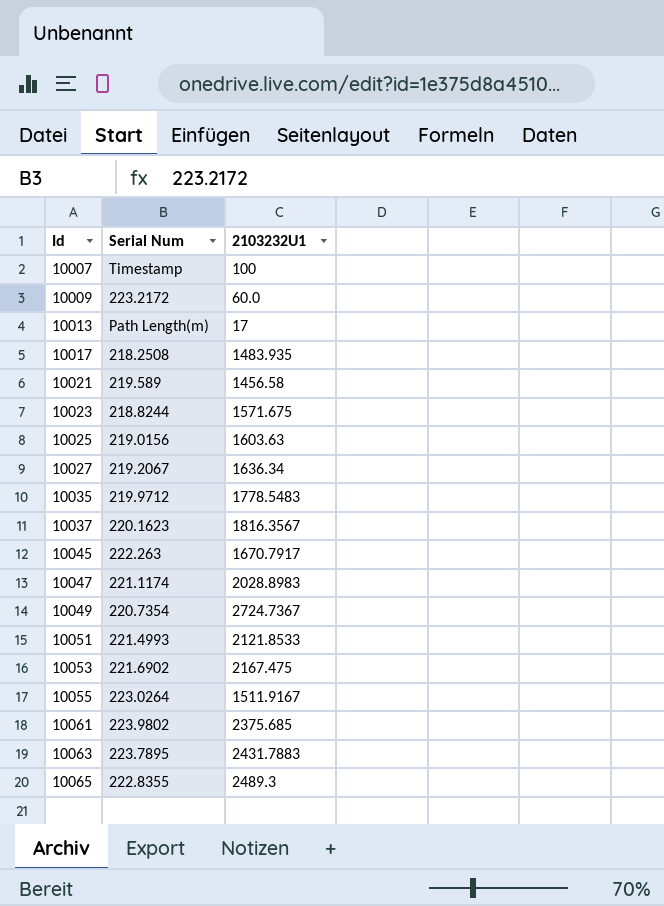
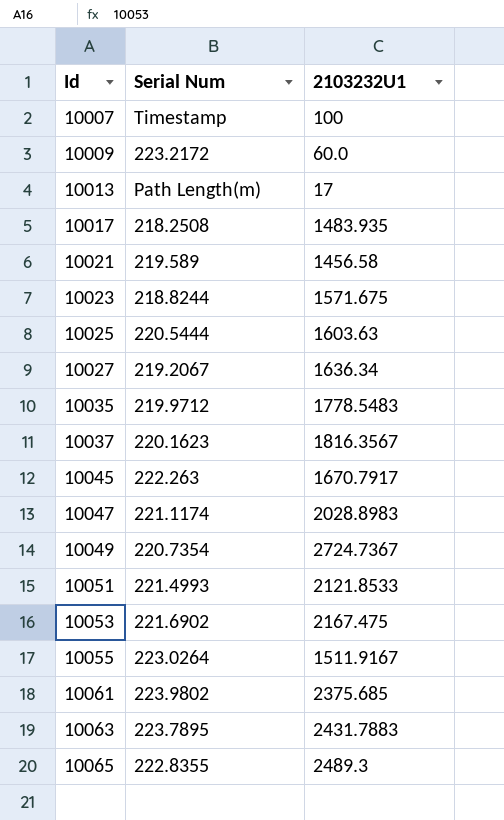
10025 | Serial Num: 219.0156 -> 220.5444

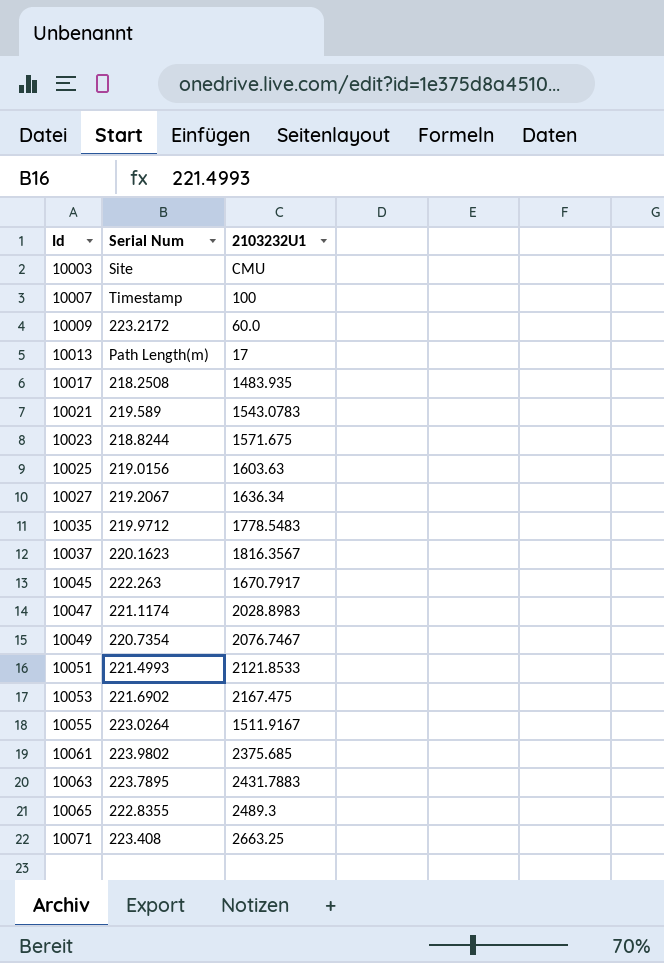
row 10003: none -> Site | CMU
10021 | 2103232U1: 1456.58 -> 1543.0783
10025 | Serial Num: 220.5444 -> 219.0156
10049 | 2103232U1: 2724.7367 -> 2076.7467
row 10071: none -> 223.408 | 2663.25

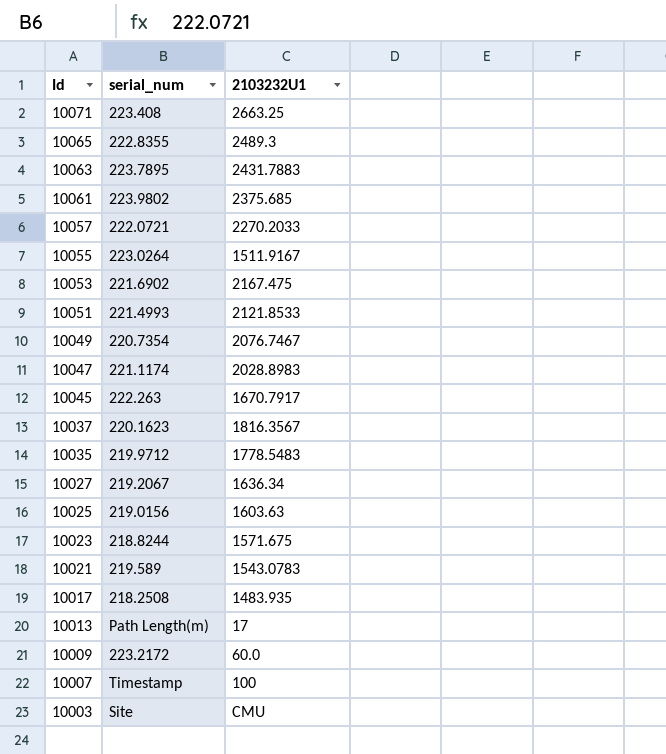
row order: Id ascending -> Id descending
column name: Serial Num -> serial_num
row 10057: none -> 222.0721 | 2270.2033

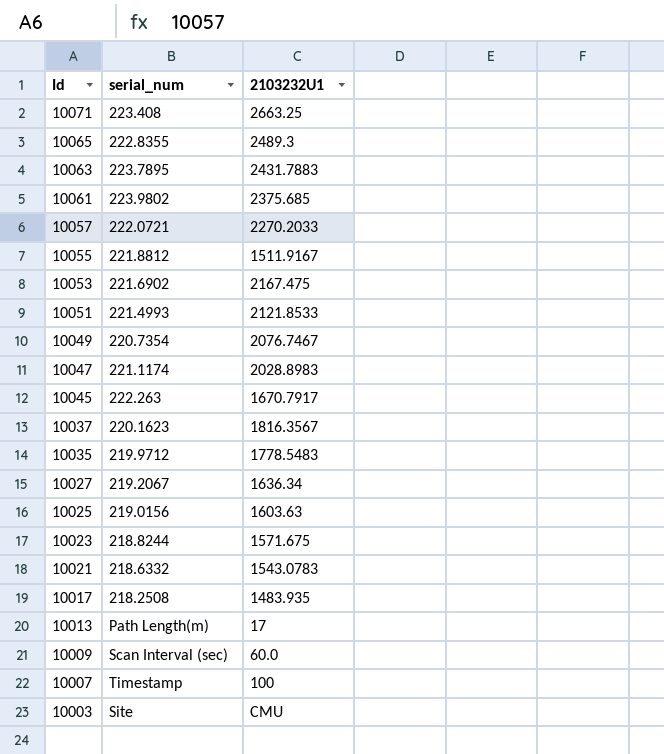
10055 | serial_num: 223.0264 -> 221.8812
10021 | serial_num: 219.589 -> 218.6332
10009 | serial_num: 223.2172 -> Scan Interval (sec)

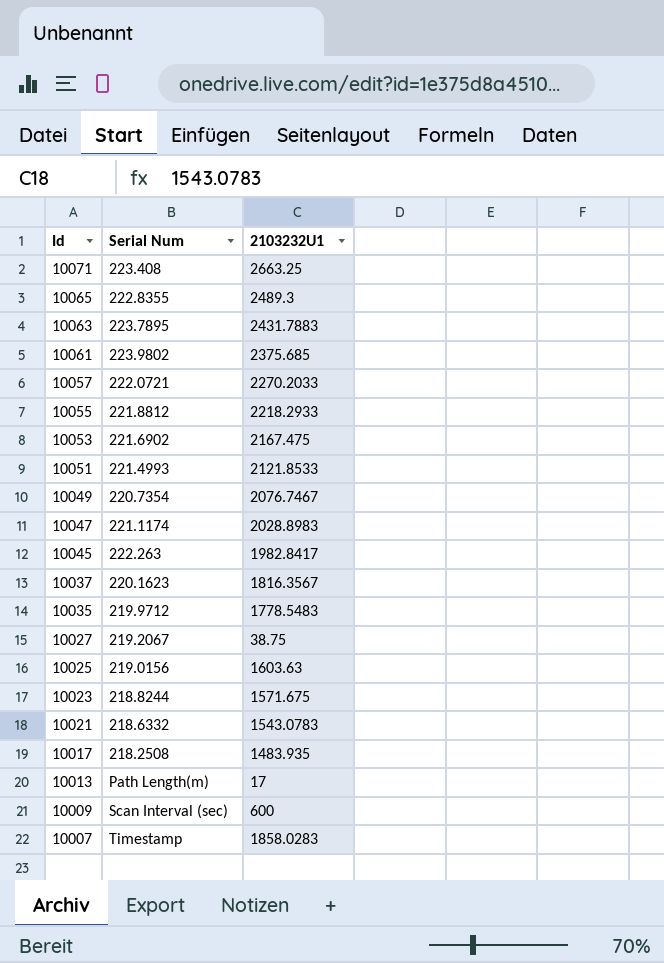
column name: serial_num -> Serial Num
row 10003: Site | CMU -> none
10055 | 2103232U1: 1511.9167 -> 2218.2933
10045 | 2103232U1: 1670.7917 -> 1982.8417
10027 | 2103232U1: 1636.34 -> 38.75
10009 | 2103232U1: 60.0 -> 600
10007 | 2103232U1: 100 -> 1858.0283

